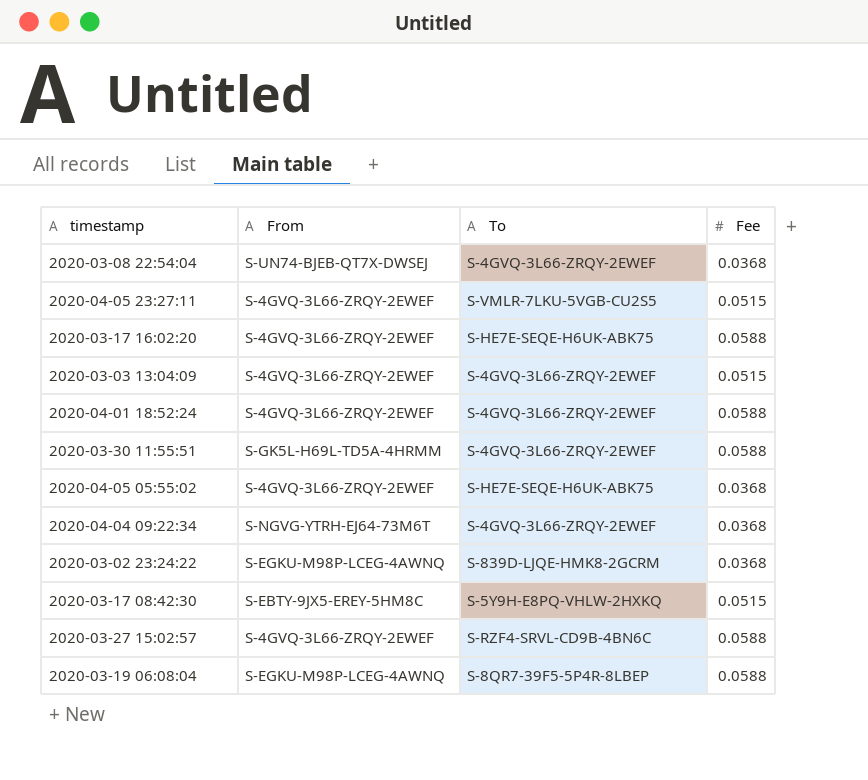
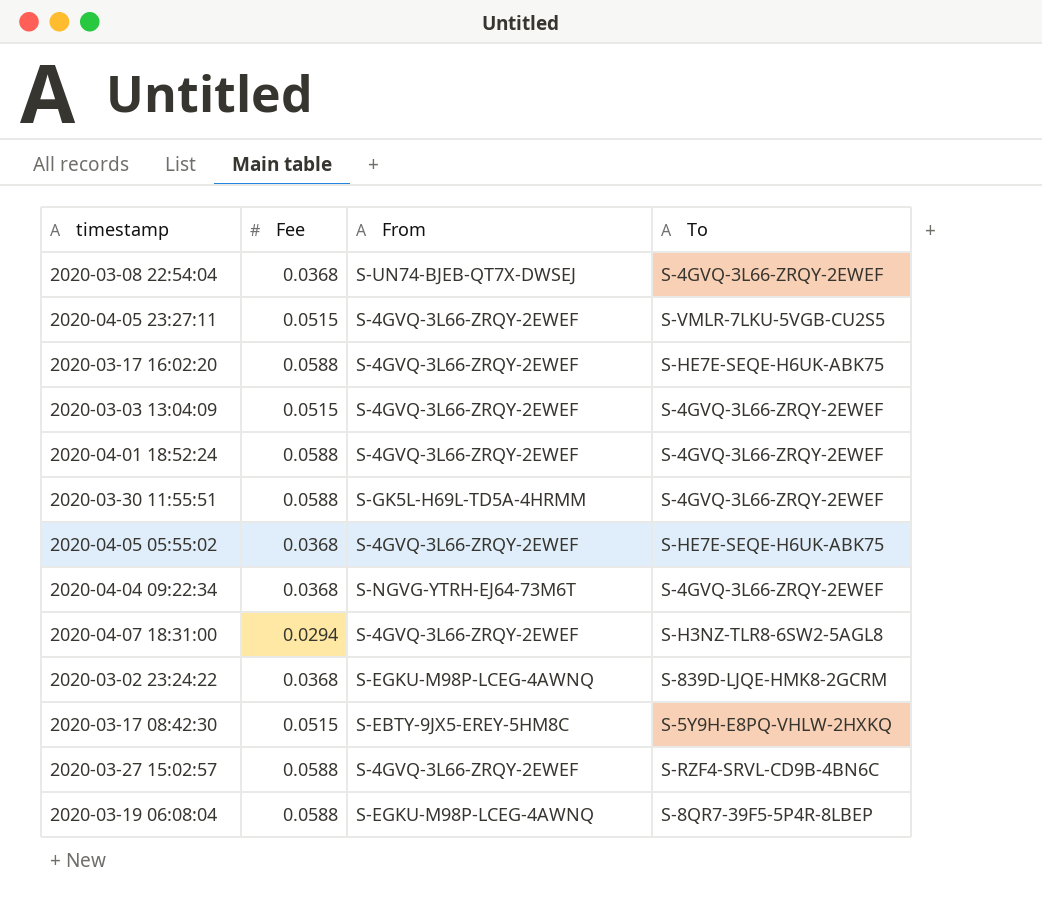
column Fee | position: 4 -> 2
row 2020-04-07 18:31:00: none -> 0.0294 | S-4GVQ-3L66-ZRQY-2EWEF | S-H3NZ-TLR8-6SW2-5AGL8

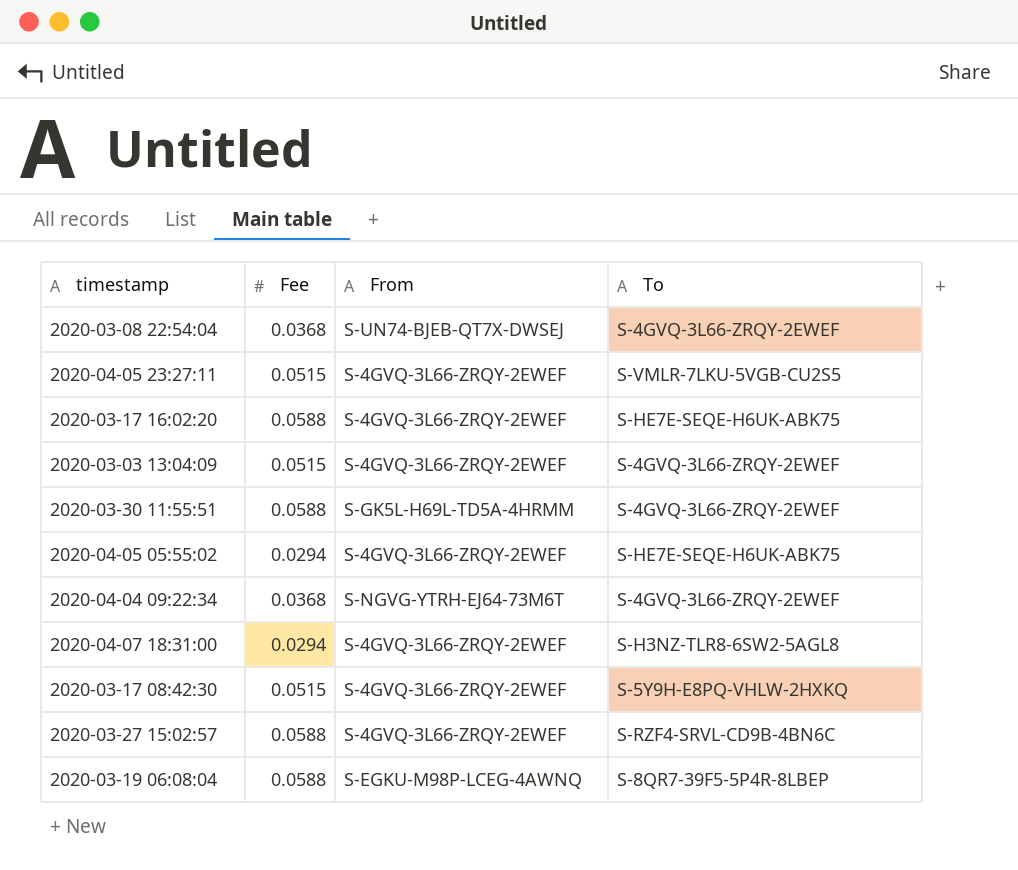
row 2020-04-01 18:52:24: 0.0588 | S-4GVQ-3L66-ZRQY-2EWEF | S-4GVQ-3L66-ZRQY-2EWEF -> none
row 2020-03-02 23:24:22: 0.0368 | S-EGKU-M98P-LCEG-4AWNQ | S-839D-LJQE-HMK8-2GCRM -> none
2020-04-05 05:55:02 | Fee: 0.0368 -> 0.0294
2020-03-17 08:42:30 | From: S-EBTY-9JX5-EREY-5HM8C -> S-4GVQ-3L66-ZRQY-2EWEF

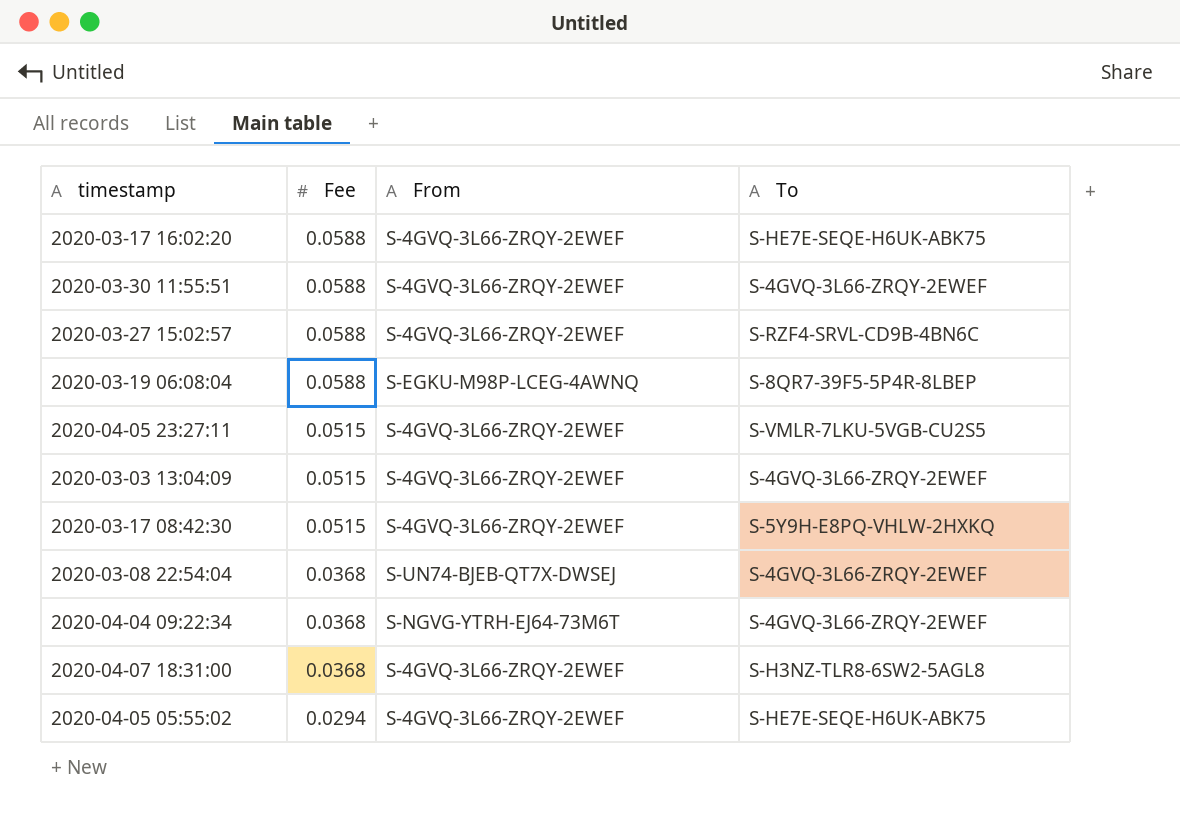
row order: none -> Fee descending
2020-03-30 11:55:51 | From: S-GK5L-H69L-TD5A-4HRMM -> S-4GVQ-3L66-ZRQY-2EWEF
2020-04-07 18:31:00 | Fee: 0.0294 -> 0.0368

